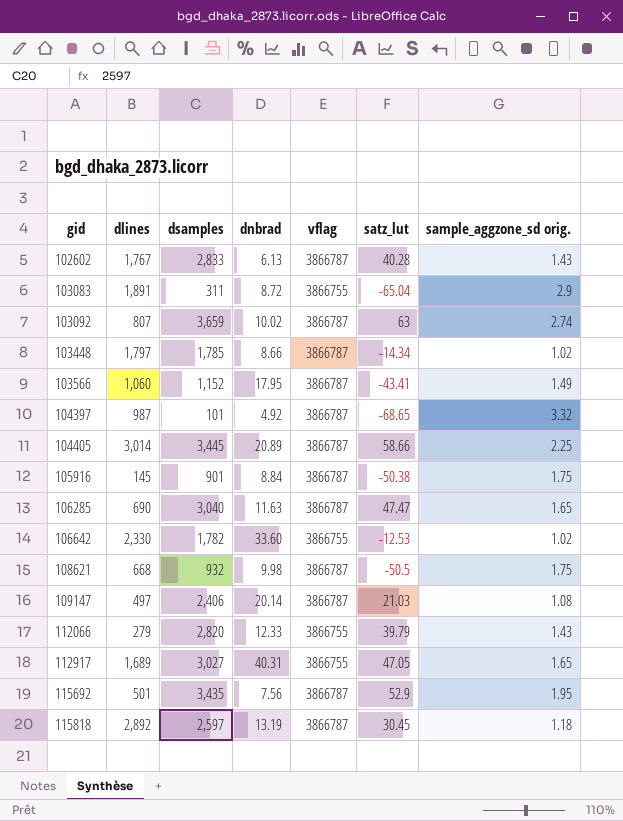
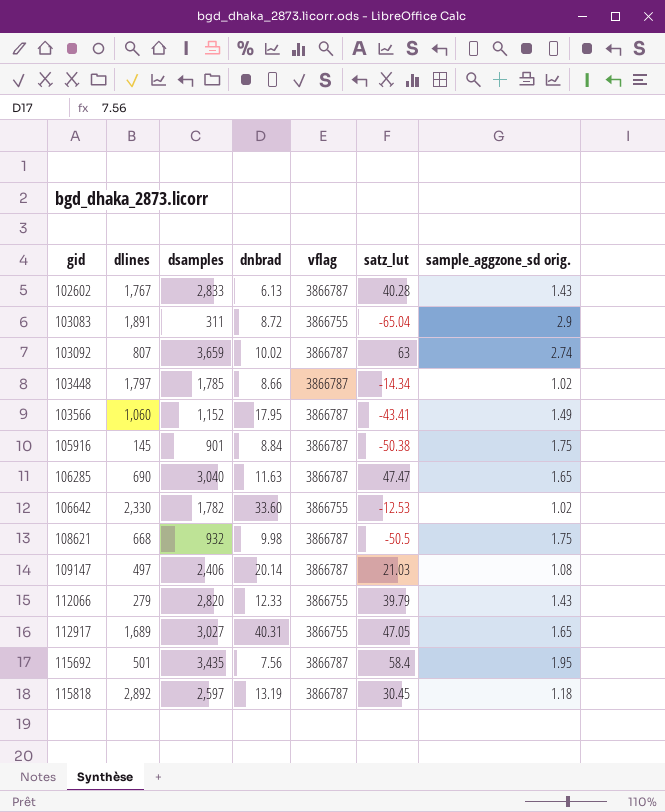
row 104397: 987 | 101 | 4.92 | 3866787 | -68.65 | 3.32 -> none
row 104405: 3,014 | 3,445 | 20.89 | 3866787 | 58.66 | 2.25 -> none
115692 | satz_lut: 52.9 -> 58.4

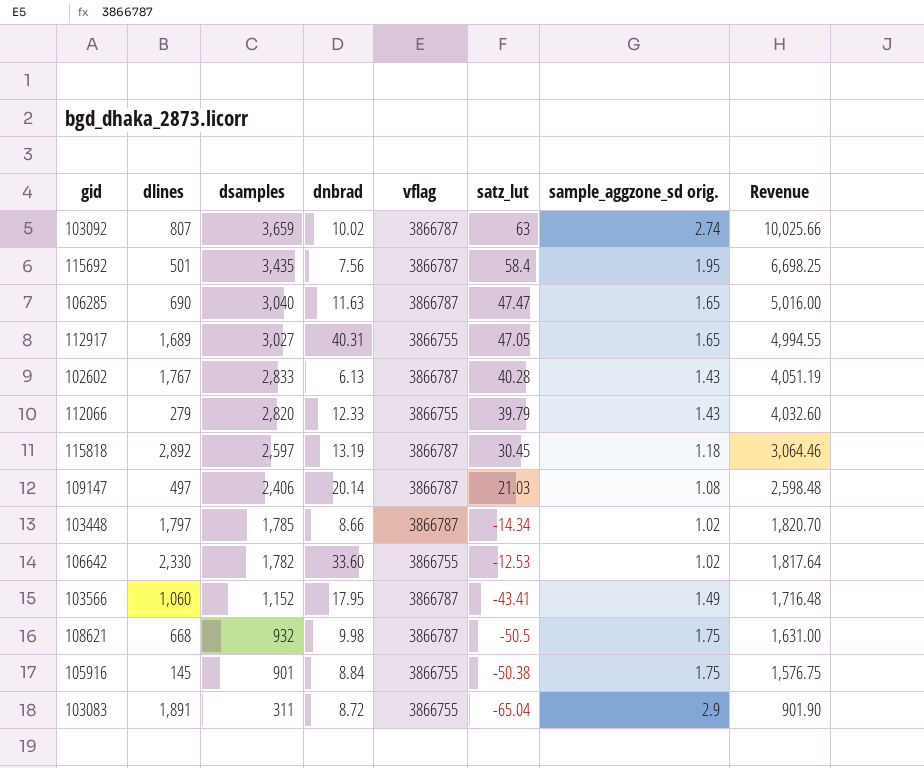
row order: gid ascending -> dsamples descending
column Revenue | formula: none -> [dsamples] * [sample_aggzone_sd orig.]
105916 | vflag: 3866787 -> 3866755

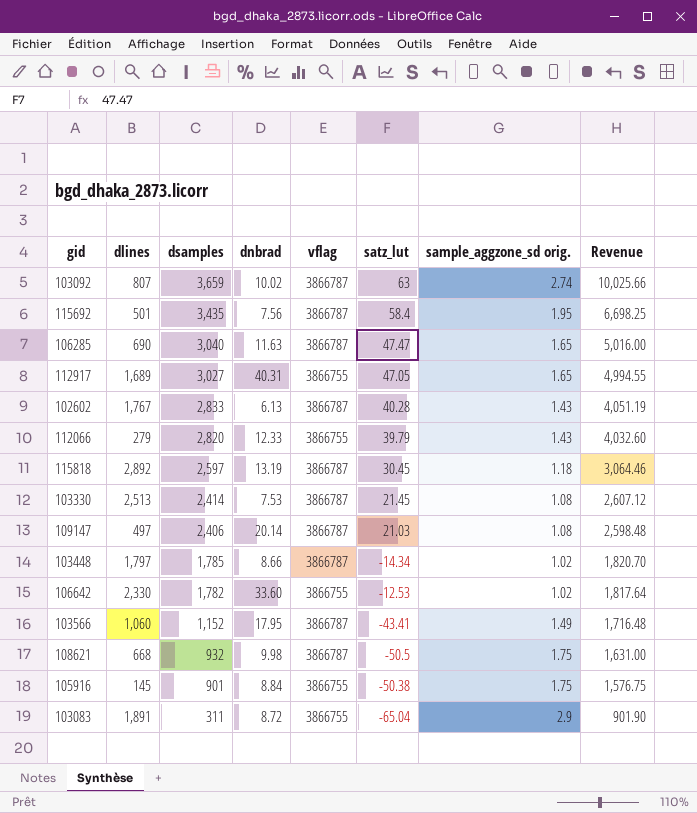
row 103330: none -> 2,513 | 2,414 | 7.53 | 3866787 | 21.45 | 1.08 | 2,607.12

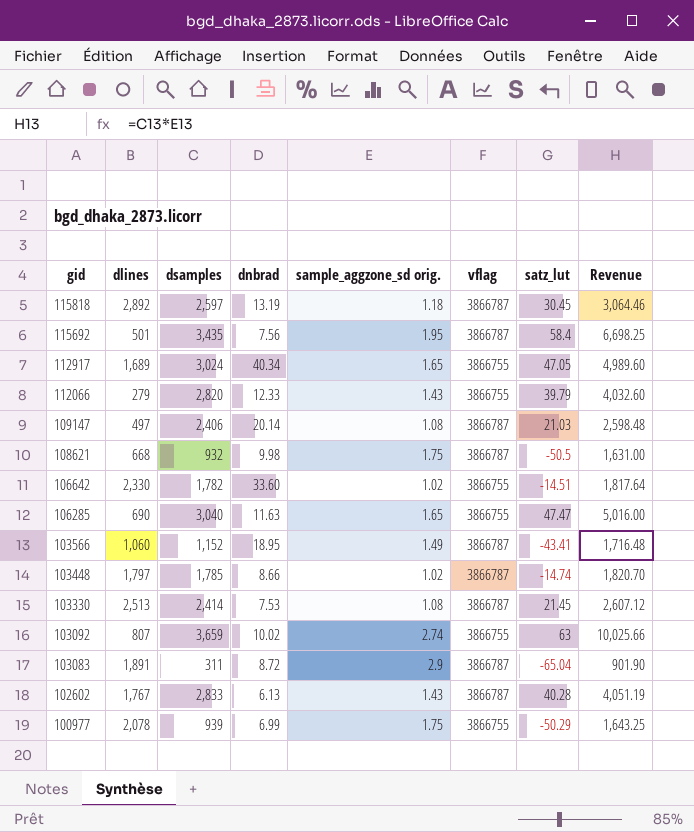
row order: dsamples descending -> gid descending
column sample_aggzone_sd orig. | position: 7 -> 5
row 105916: 145 | 901 | 8.84 | 3866755 | -50.38 | 1.75 | 1,576.75 -> none
112917 | dsamples: 3,027 -> 3,024
112917 | dnbrad: 40.31 -> 40.34
112917 | Revenue: 4,994.55 -> 4,989.60
106642 | satz_lut: -12.53 -> -14.51
106285 | vflag: 3866787 -> 3866755
103566 | dnbrad: 17.95 -> 18.95
103448 | satz_lut: -14.34 -> -14.74
103092 | vflag: 3866787 -> 3866755
103083 | vflag: 3866755 -> 3866787
row 100977: none -> 2,078 | 939 | 6.99 | 1.75 | 3866755 | -50.29 | 1,643.25

